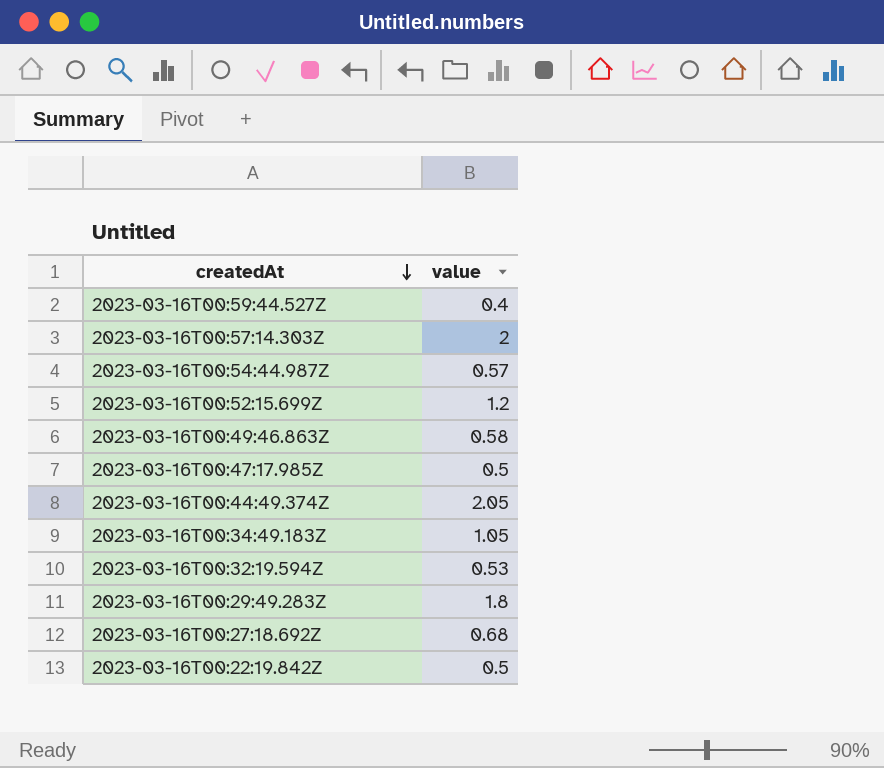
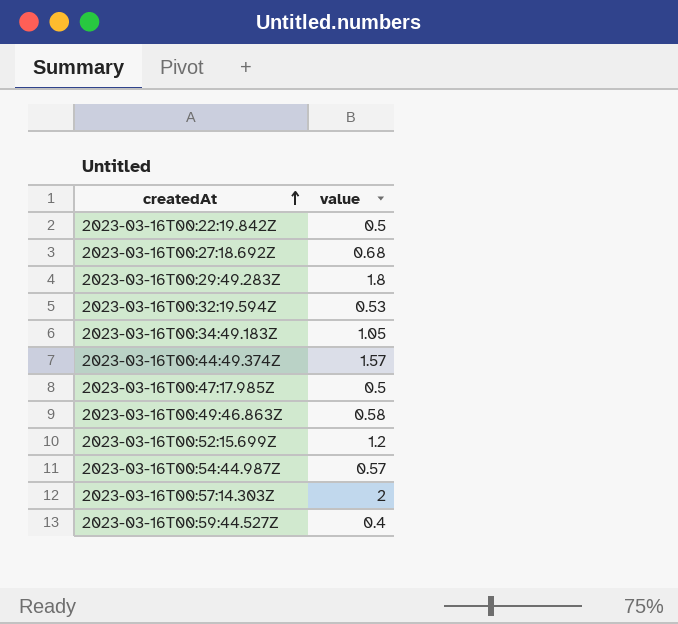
row order: createdAt descending -> createdAt ascending
2023-03-16T00:44:49.374Z | value: 2.05 -> 1.57

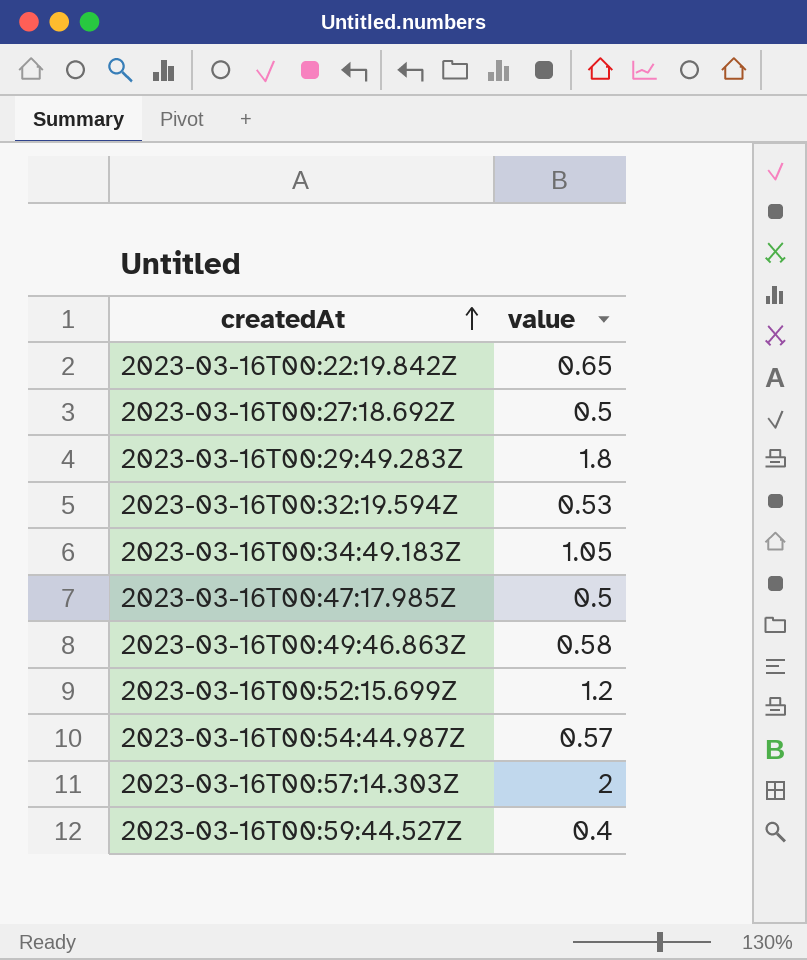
row 2023-03-16T00:44:49.374Z: 1.57 -> none
2023-03-16T00:22:19.842Z | value: 0.5 -> 0.65
2023-03-16T00:27:18.692Z | value: 0.68 -> 0.5

